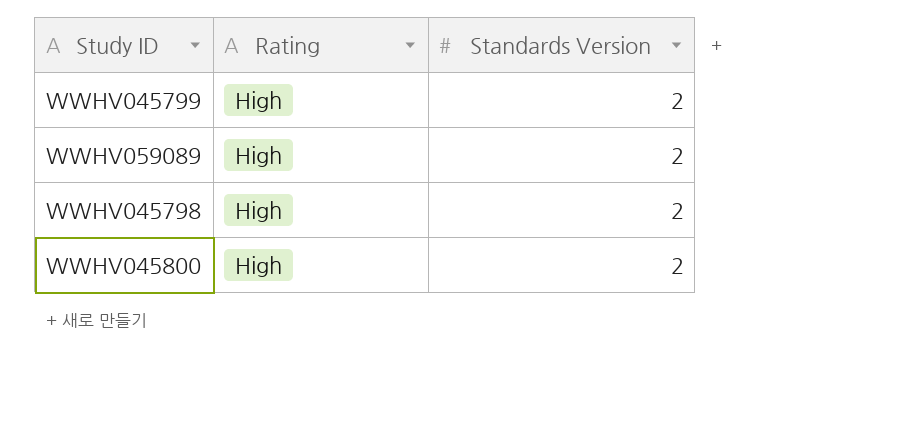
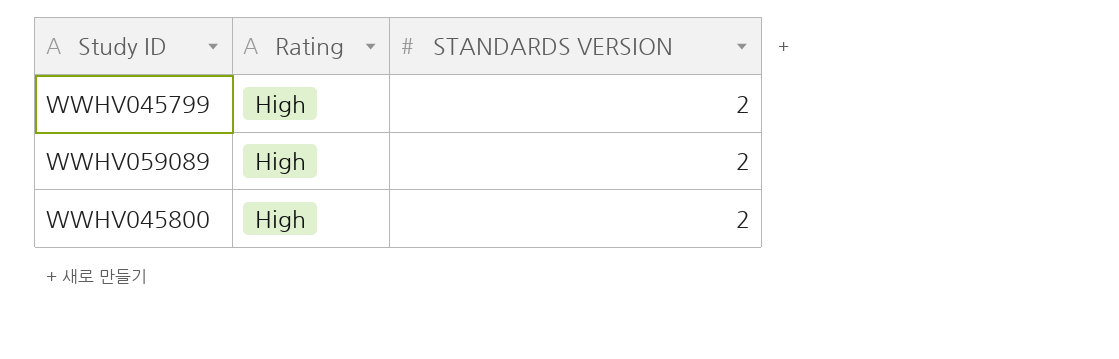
column name: Standards Version -> STANDARDS VERSION
row WWHV045798: High | 2 -> none

